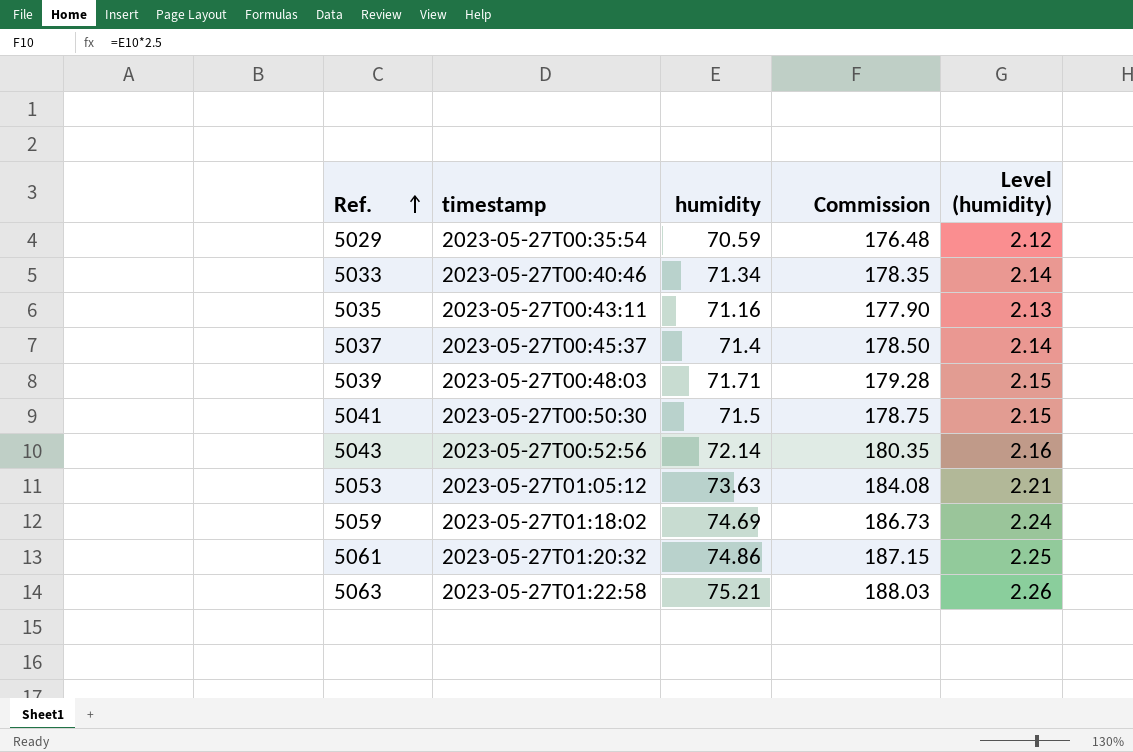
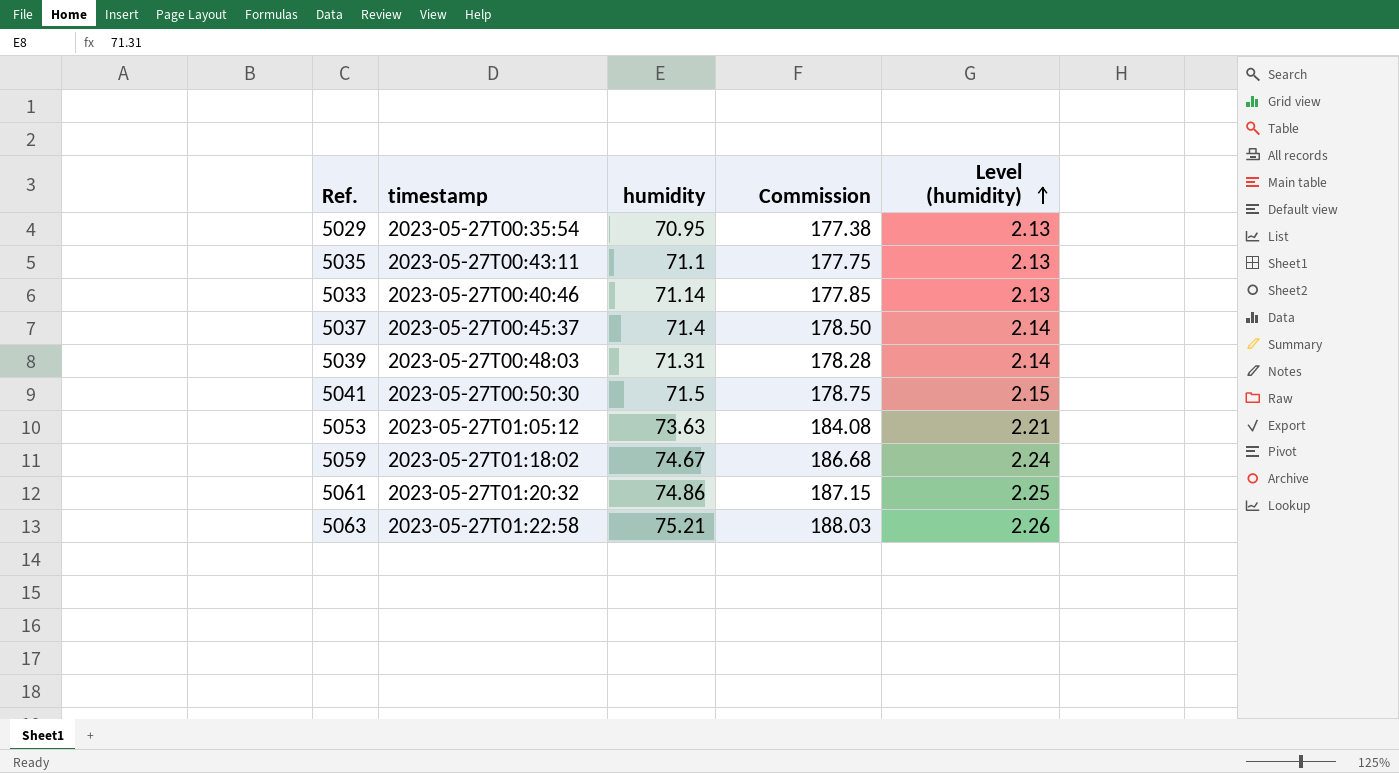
row order: Ref. ascending -> Level (humidity) ascending
row 5043: 2023-05-27T00:52:56 | 72.14 | 180.35 | 2.16 -> none
5029 | humidity: 70.59 -> 70.95
5029 | Commission: 176.48 -> 177.38
5029 | Level (humidity): 2.12 -> 2.13
5035 | humidity: 71.16 -> 71.1
5035 | Commission: 177.90 -> 177.75
5033 | humidity: 71.34 -> 71.14
5033 | Commission: 178.35 -> 177.85
5033 | Level (humidity): 2.14 -> 2.13
5039 | humidity: 71.71 -> 71.31
5039 | Commission: 179.28 -> 178.28
5039 | Level (humidity): 2.15 -> 2.14
5059 | humidity: 74.69 -> 74.67
5059 | Commission: 186.73 -> 186.68

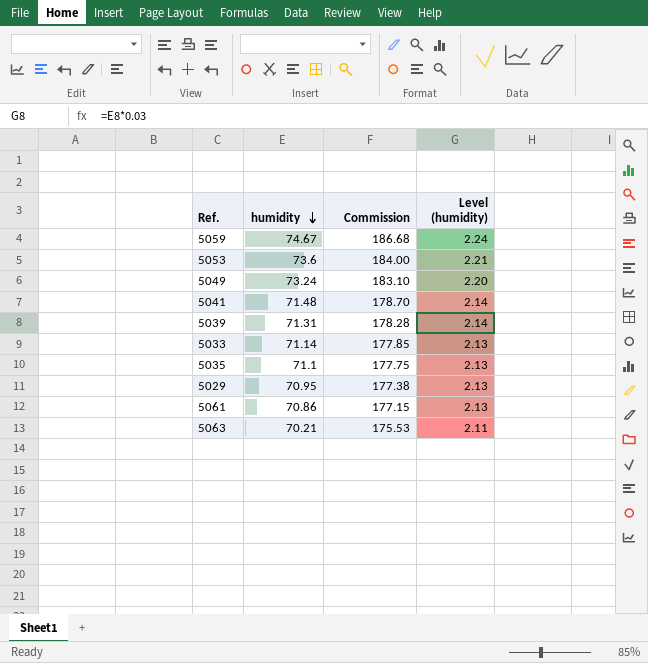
row order: Level (humidity) ascending -> humidity descending
column timestamp | position: 2 -> none
row 5037: 2023-05-27T00:45:37 | 71.4 | 178.50 | 2.14 -> none
5053 | humidity: 73.63 -> 73.6
5053 | Commission: 184.08 -> 184.00
row 5049: none -> 73.24 | 183.10 | 2.20
5041 | humidity: 71.5 -> 71.48
5041 | Commission: 178.75 -> 178.70
5041 | Level (humidity): 2.15 -> 2.14
5061 | humidity: 74.86 -> 70.86
5061 | Commission: 187.15 -> 177.15
5061 | Level (humidity): 2.25 -> 2.13
5063 | humidity: 75.21 -> 70.21
5063 | Commission: 188.03 -> 175.53
5063 | Level (humidity): 2.26 -> 2.11

